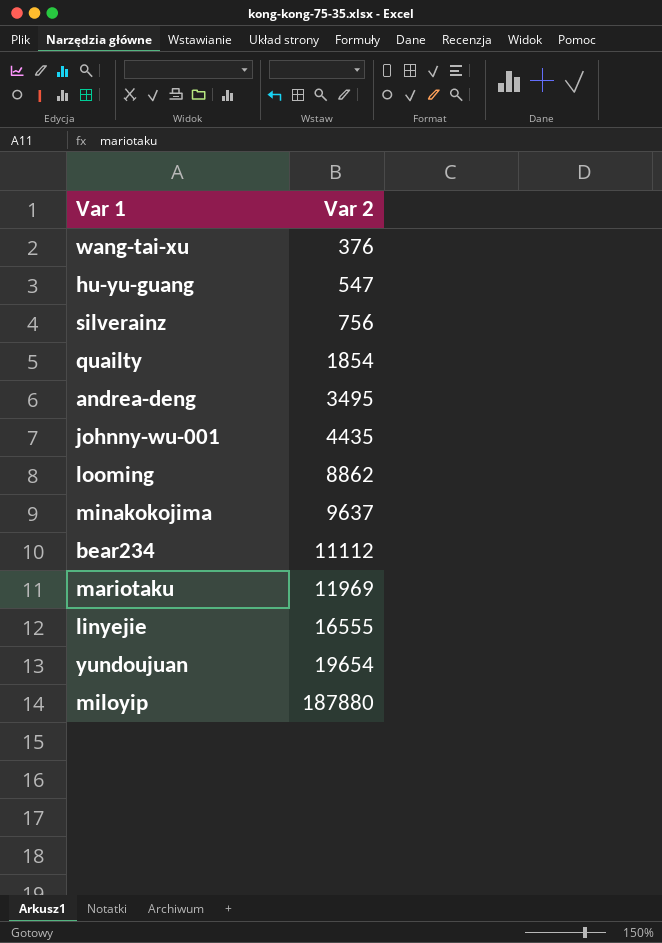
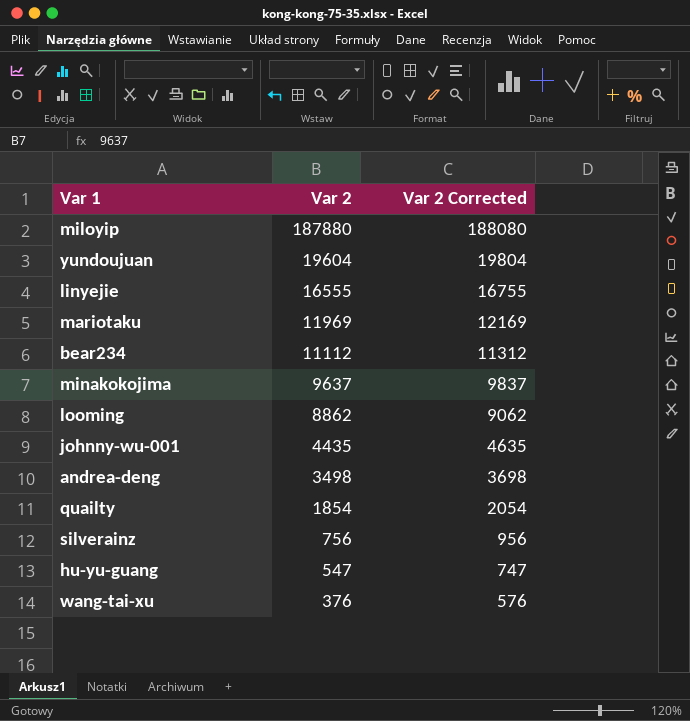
row order: Var 2 ascending -> Var 2 descending
column Var 2 Corrected | formula: none -> [Var 2] + 200
yundoujuan | Var 2: 19654 -> 19604
andrea-deng | Var 2: 3495 -> 3498

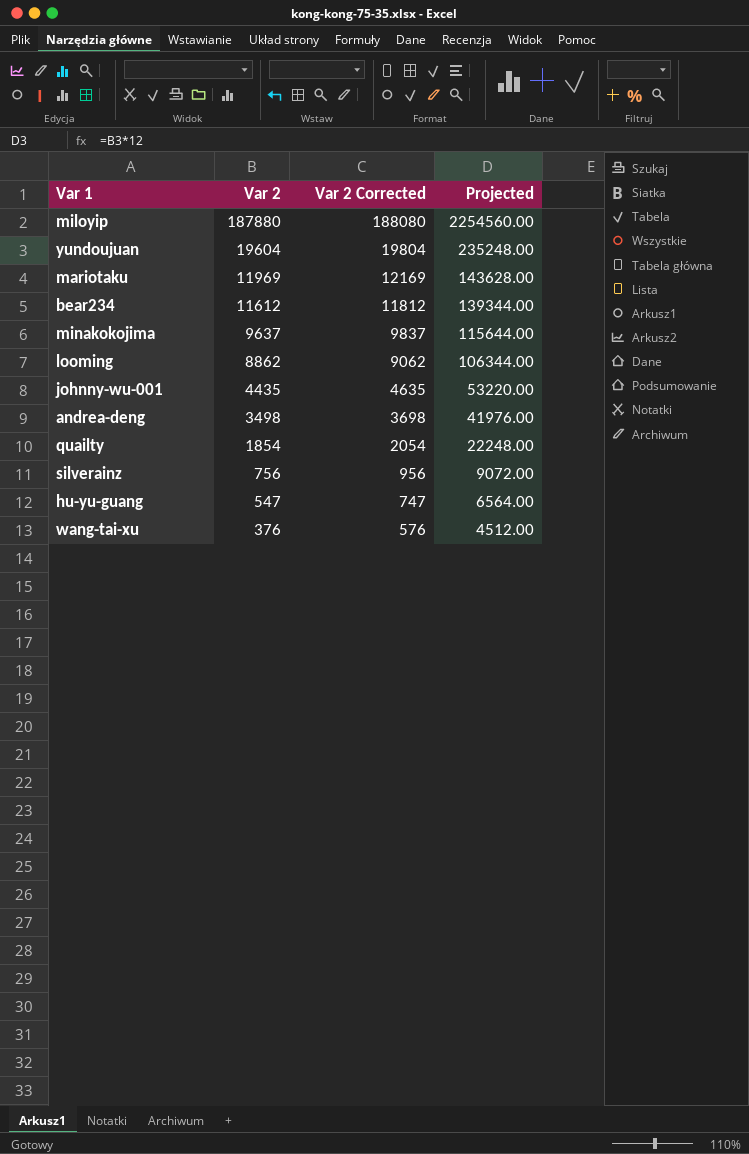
column Projected | formula: none -> [Var 2] * 12
row linyejie: 16555 | 16755 -> none
bear234 | Var 2: 11112 -> 11612
bear234 | Var 2 Corrected: 11312 -> 11812

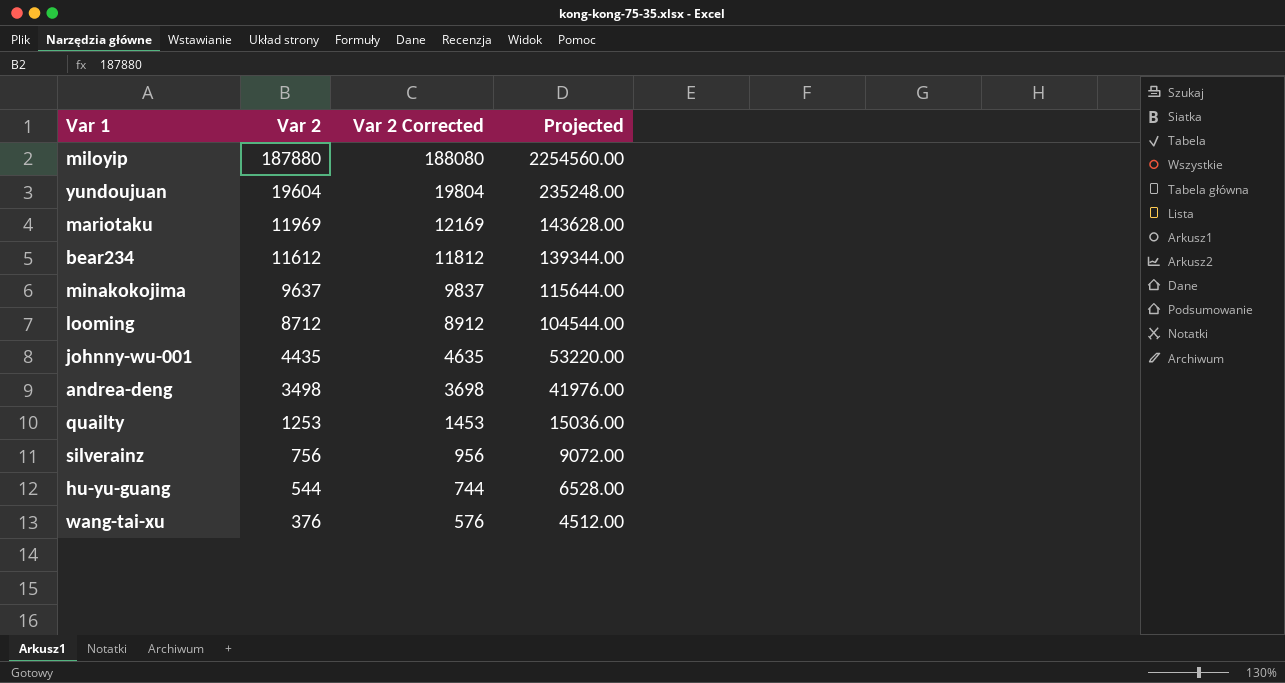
looming | Var 2: 8862 -> 8712
looming | Var 2 Corrected: 9062 -> 8912
looming | Projected: 106344.00 -> 104544.00
quailty | Var 2: 1854 -> 1253
quailty | Var 2 Corrected: 2054 -> 1453
quailty | Projected: 22248.00 -> 15036.00
hu-yu-guang | Var 2: 547 -> 544
hu-yu-guang | Var 2 Corrected: 747 -> 744
hu-yu-guang | Projected: 6564.00 -> 6528.00

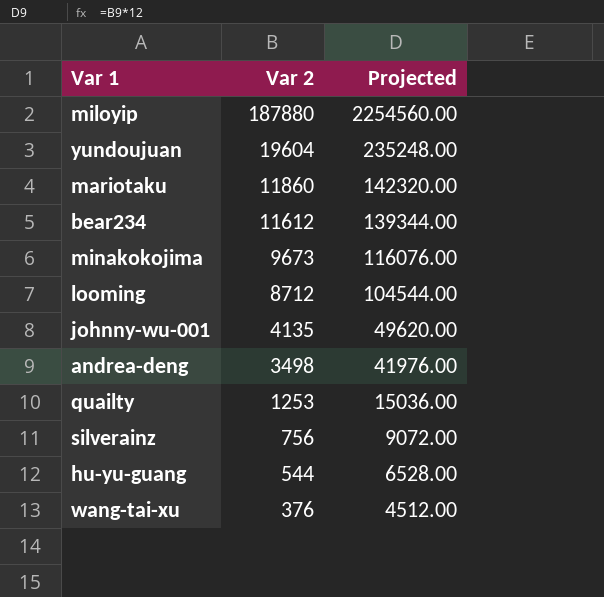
column Var 2 Corrected | formula: [Var 2] + 200 -> none
mariotaku | Var 2: 11969 -> 11860
mariotaku | Projected: 143628.00 -> 142320.00
minakokojima | Var 2: 9637 -> 9673
minakokojima | Projected: 115644.00 -> 116076.00
johnny-wu-001 | Var 2: 4435 -> 4135
johnny-wu-001 | Projected: 53220.00 -> 49620.00

